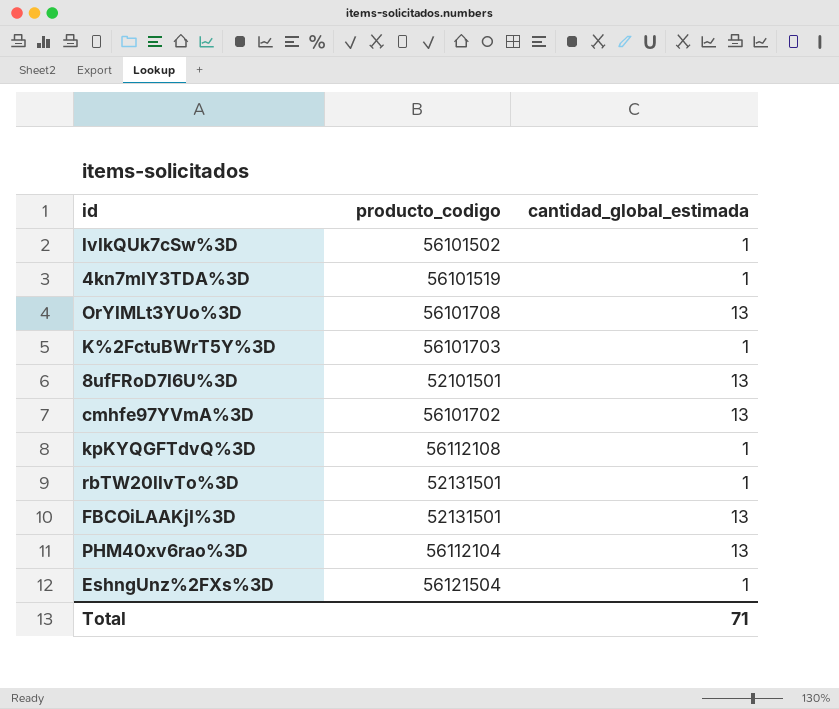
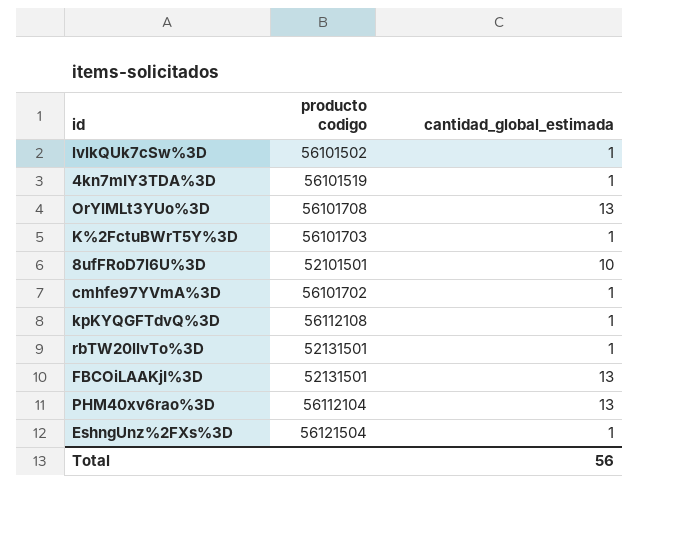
column name: producto_codigo -> producto codigo
8ufFRoD7l6U%3D | cantidad_global_estimada: 13 -> 10
cmhfe97YVmA%3D | cantidad_global_estimada: 13 -> 1
Total | cantidad_global_estimada: 71 -> 56

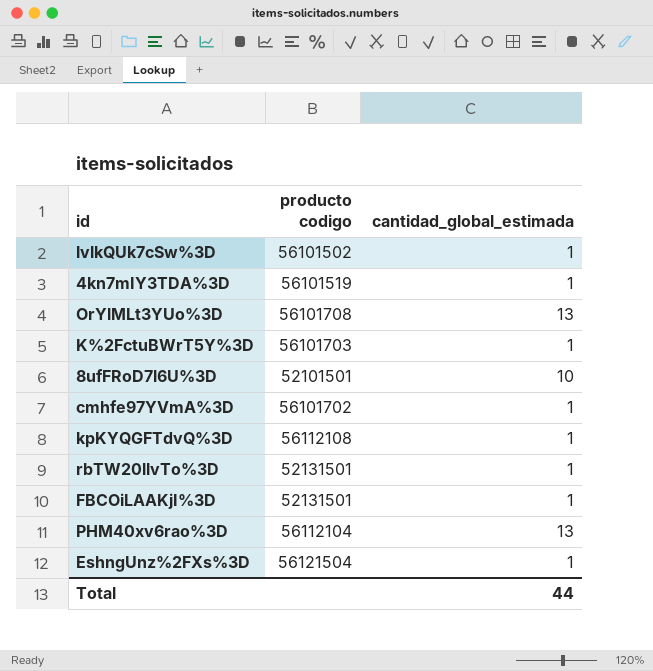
FBCOiLAAKjI%3D | cantidad_global_estimada: 13 -> 1
Total | cantidad_global_estimada: 56 -> 44

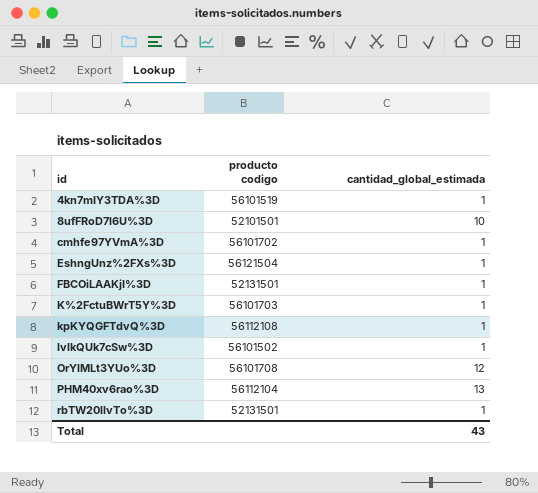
row order: none -> id ascending
OrYlMLt3YUo%3D | cantidad_global_estimada: 13 -> 12
Total | cantidad_global_estimada: 44 -> 43

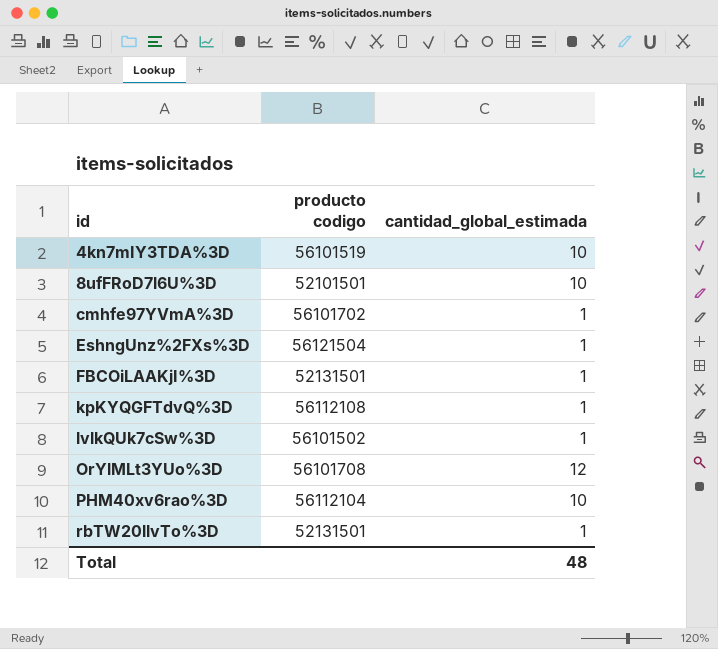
row K%2FctuBWrT5Y%3D: 56101703 | 1 -> none
4kn7mIY3TDA%3D | cantidad_global_estimada: 1 -> 10
PHM40xv6rao%3D | cantidad_global_estimada: 13 -> 10
Total | cantidad_global_estimada: 43 -> 48

